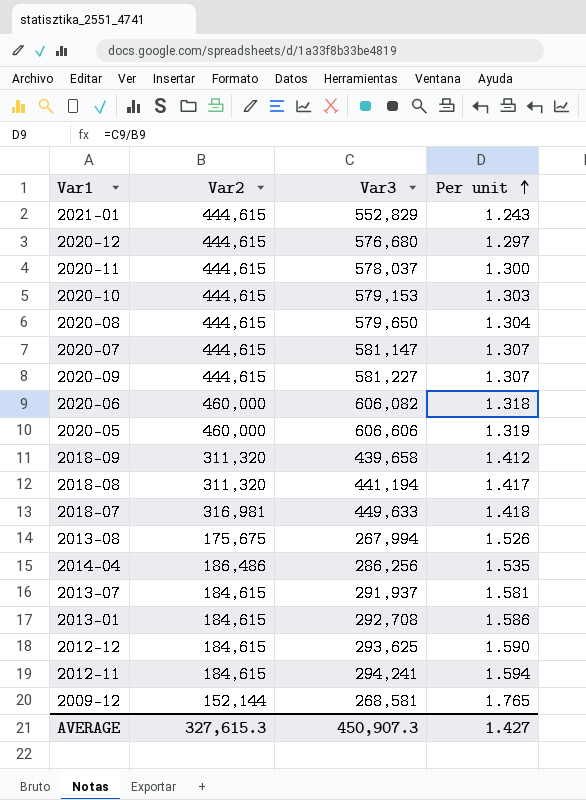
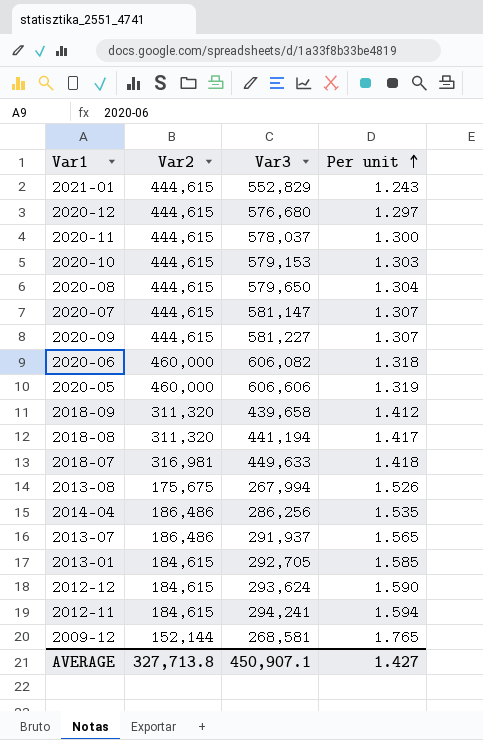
2013-07 | Var2: 184,615 -> 186,486
2013-07 | Per unit: 1.581 -> 1.565
2013-01 | Var3: 292,708 -> 292,705
2013-01 | Per unit: 1.586 -> 1.585
2012-12 | Var3: 293,625 -> 293,624
AVERAGE | Var2: 327,615.3 -> 327,713.8
AVERAGE | Var3: 450,907.3 -> 450,907.1

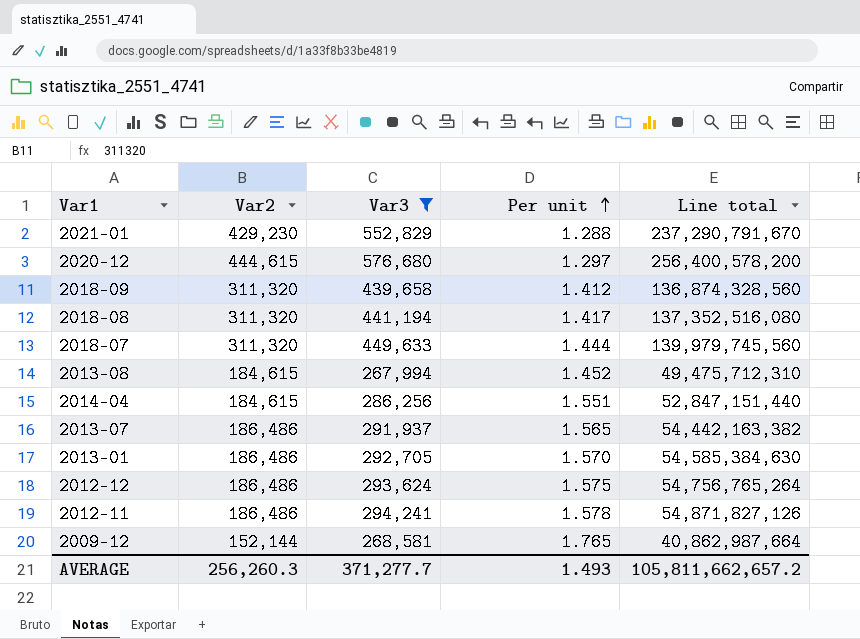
filter: none -> Var3 <= 576,680
column Line total | formula: none -> [Var2] * [Var3]
2021-01 | Var2: 444,615 -> 429,230
2021-01 | Per unit: 1.243 -> 1.288
2018-07 | Var2: 316,981 -> 311,320
2018-07 | Per unit: 1.418 -> 1.444
2013-08 | Var2: 175,675 -> 184,615
2013-08 | Per unit: 1.526 -> 1.452
2014-04 | Var2: 186,486 -> 184,615
2014-04 | Per unit: 1.535 -> 1.551
2013-01 | Var2: 184,615 -> 186,486
2013-01 | Per unit: 1.585 -> 1.570
2012-12 | Var2: 184,615 -> 186,486
2012-12 | Per unit: 1.590 -> 1.575
2012-11 | Var2: 184,615 -> 186,486
2012-11 | Per unit: 1.594 -> 1.578
AVERAGE | Var2: 327,713.8 -> 256,260.3
AVERAGE | Var3: 450,907.1 -> 371,277.7
AVERAGE | Per unit: 1.427 -> 1.493

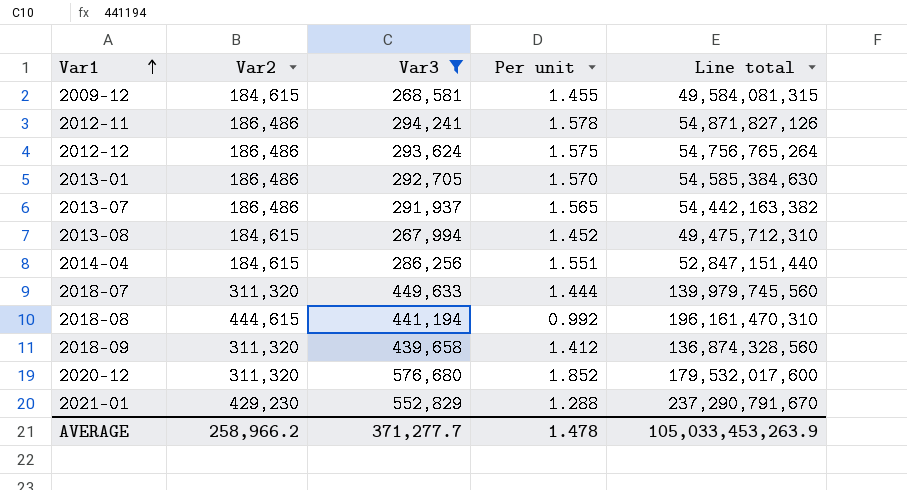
row order: Per unit ascending -> Var1 ascending
2009-12 | Var2: 152,144 -> 184,615
2009-12 | Per unit: 1.765 -> 1.455
2009-12 | Line total: 40,862,987,664 -> 49,584,081,315
2018-08 | Var2: 311,320 -> 444,615
2018-08 | Per unit: 1.417 -> 0.992
2018-08 | Line total: 137,352,516,080 -> 196,161,470,310
2020-12 | Var2: 444,615 -> 311,320
2020-12 | Per unit: 1.297 -> 1.852
2020-12 | Line total: 256,400,578,200 -> 179,532,017,600
AVERAGE | Var2: 256,260.3 -> 258,966.2
AVERAGE | Per unit: 1.493 -> 1.478
AVERAGE | Line total: 105,811,662,657.2 -> 105,033,453,263.9

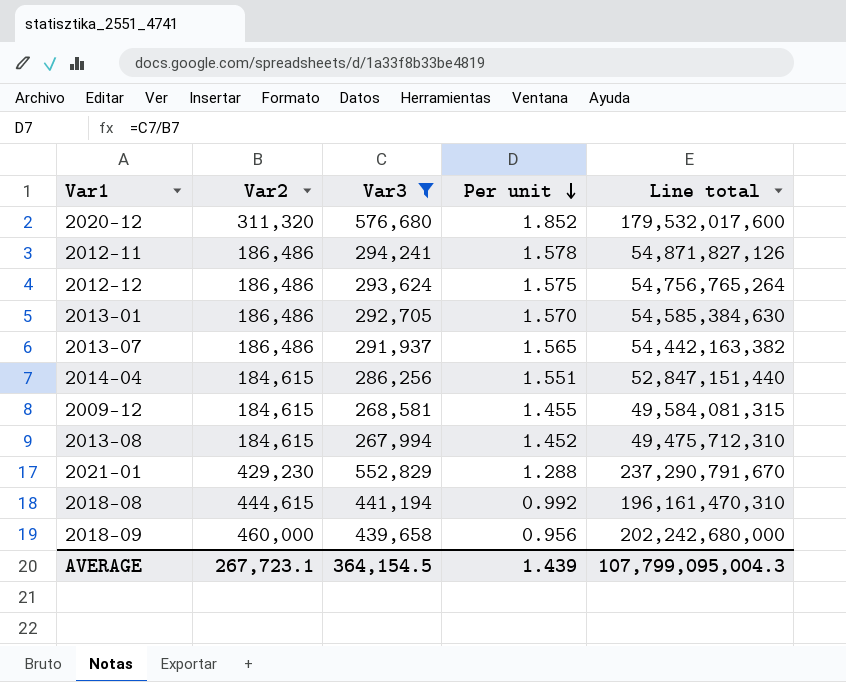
row order: Var1 ascending -> Per unit descending
row 2018-07: 311,320 | 449,633 | 1.444 | 139,979,745,560 -> none
2018-09 | Var2: 311,320 -> 460,000
2018-09 | Per unit: 1.412 -> 0.956
2018-09 | Line total: 136,874,328,560 -> 202,242,680,000
AVERAGE | Var2: 258,966.2 -> 267,723.1
AVERAGE | Var3: 371,277.7 -> 364,154.5
AVERAGE | Per unit: 1.478 -> 1.439
AVERAGE | Line total: 105,033,453,263.9 -> 107,799,095,004.3

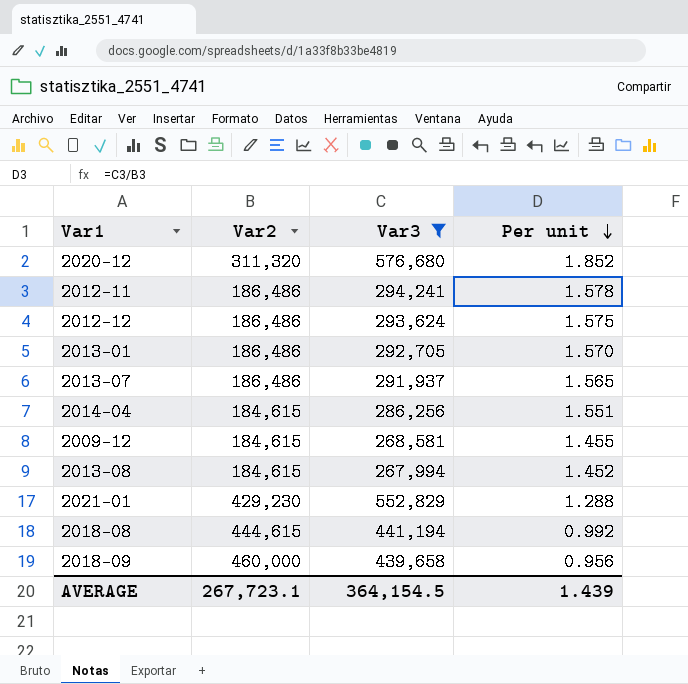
column Line total | formula: [Var2] * [Var3] -> none

